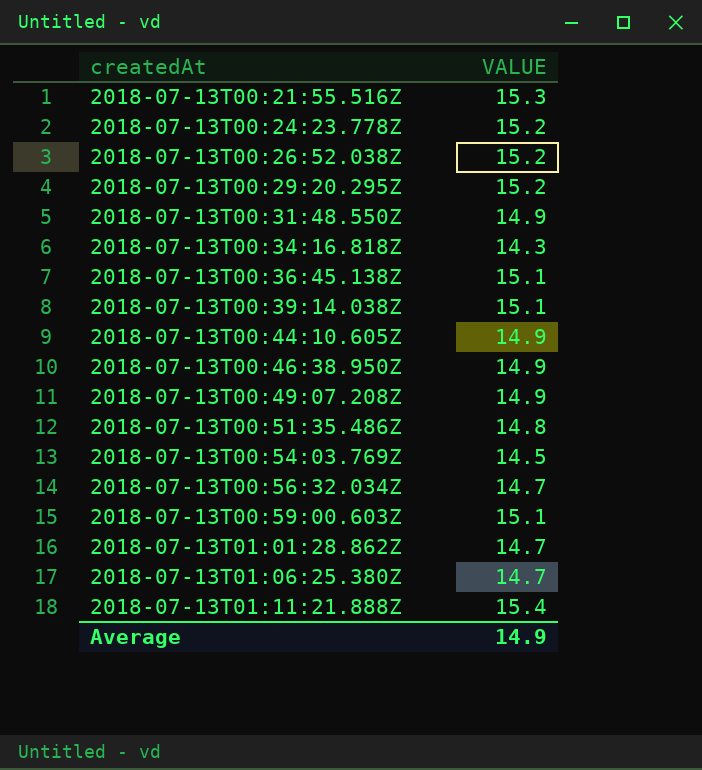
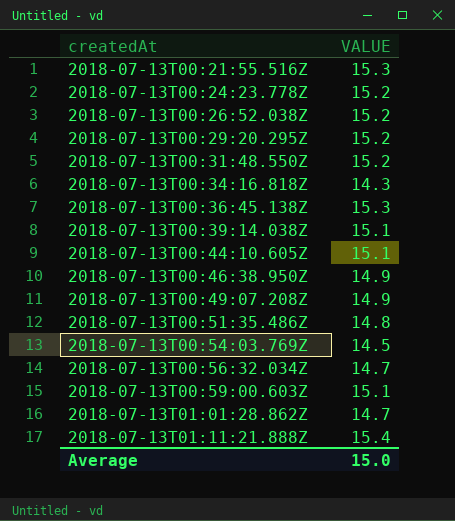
row 2018-07-13T01:06:25.380Z: 14.7 -> none
2018-07-13T00:31:48.550Z | VALUE: 14.9 -> 15.2
2018-07-13T00:36:45.138Z | VALUE: 15.1 -> 15.3
2018-07-13T00:44:10.605Z | VALUE: 14.9 -> 15.1
Average | VALUE: 14.9 -> 15.0

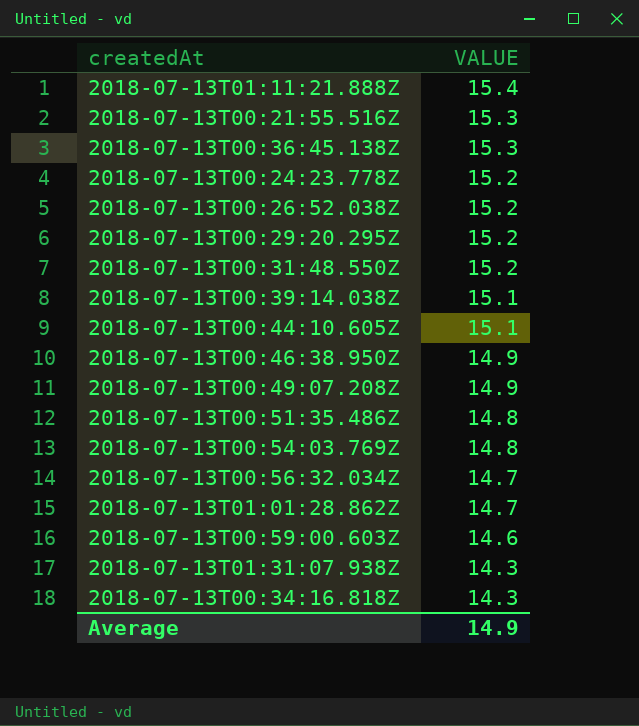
row order: createdAt ascending -> VALUE descending
2018-07-13T00:54:03.769Z | VALUE: 14.5 -> 14.8
2018-07-13T00:59:00.603Z | VALUE: 15.1 -> 14.6
row 2018-07-13T01:31:07.938Z: none -> 14.3
Average | VALUE: 15.0 -> 14.9

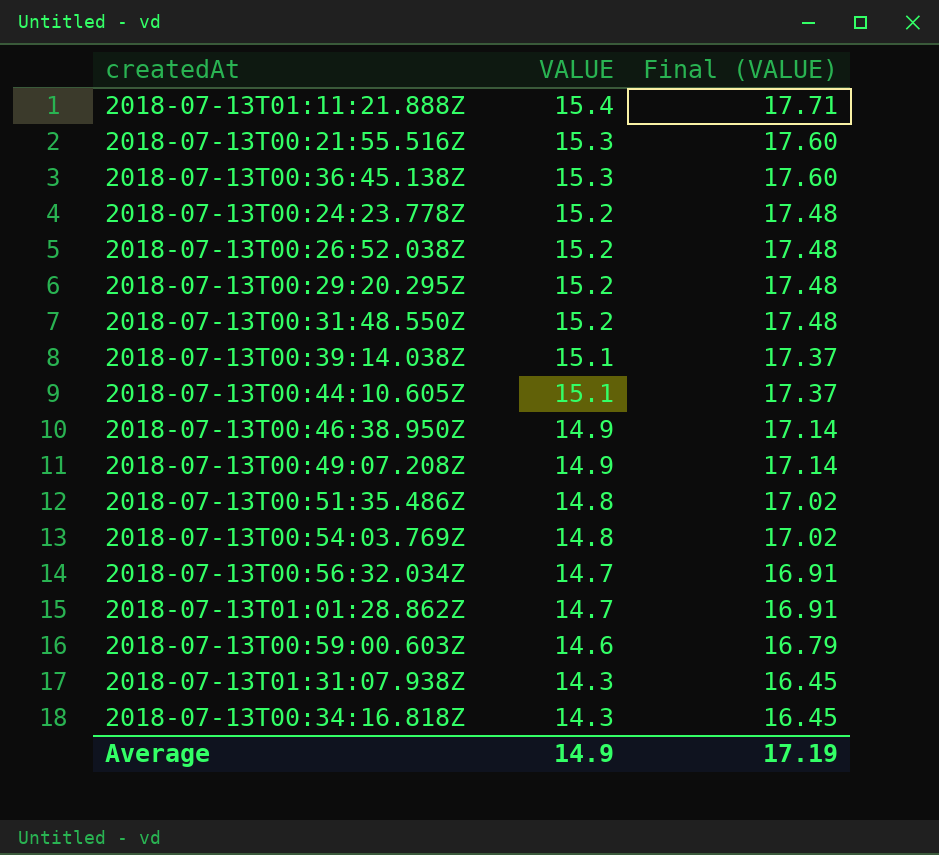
column Final (VALUE) | formula: none -> [VALUE] * 1.15

